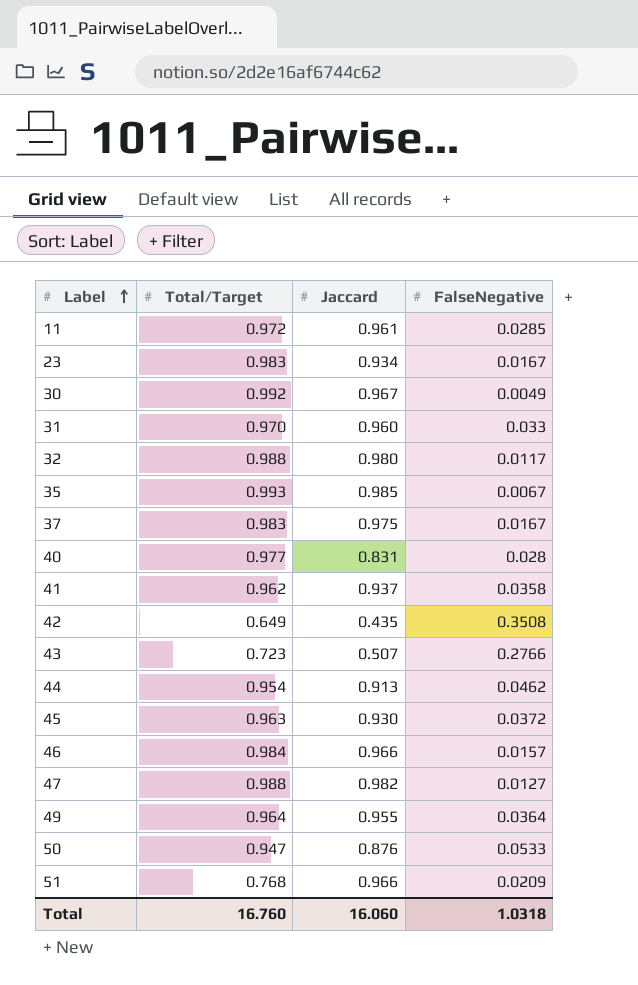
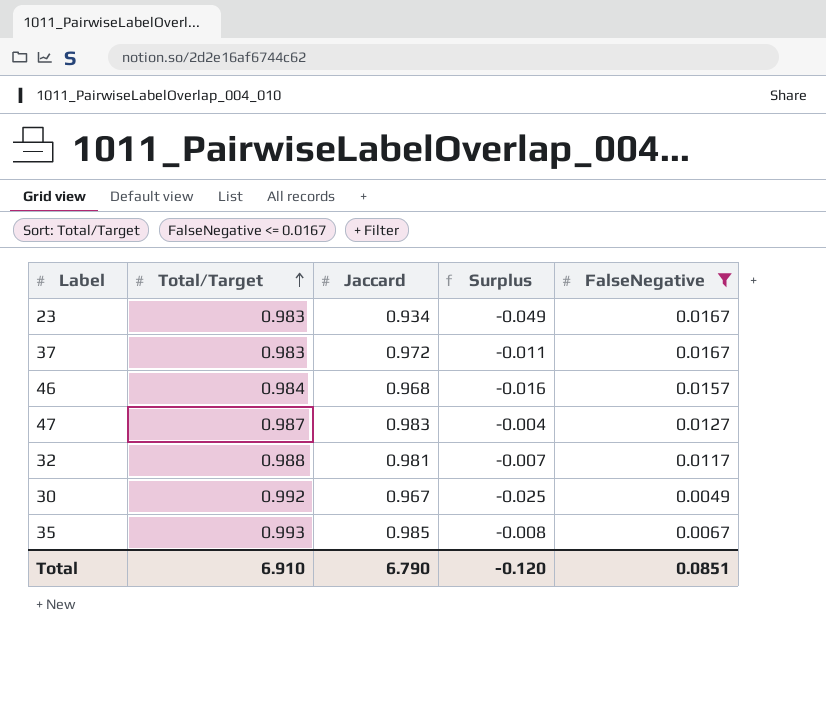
filter: none -> FalseNegative <= 0.0167
row order: Label ascending -> Total/Target ascending
column Surplus | formula: none -> [Jaccard] - [Total/Target]
37 | Jaccard: 0.975 -> 0.972
46 | Jaccard: 0.966 -> 0.968
47 | Total/Target: 0.988 -> 0.987
47 | Jaccard: 0.982 -> 0.983
32 | Jaccard: 0.980 -> 0.981
Total | Total/Target: 16.760 -> 6.910
Total | Jaccard: 16.060 -> 6.790
Total | FalseNegative: 1.0318 -> 0.0851

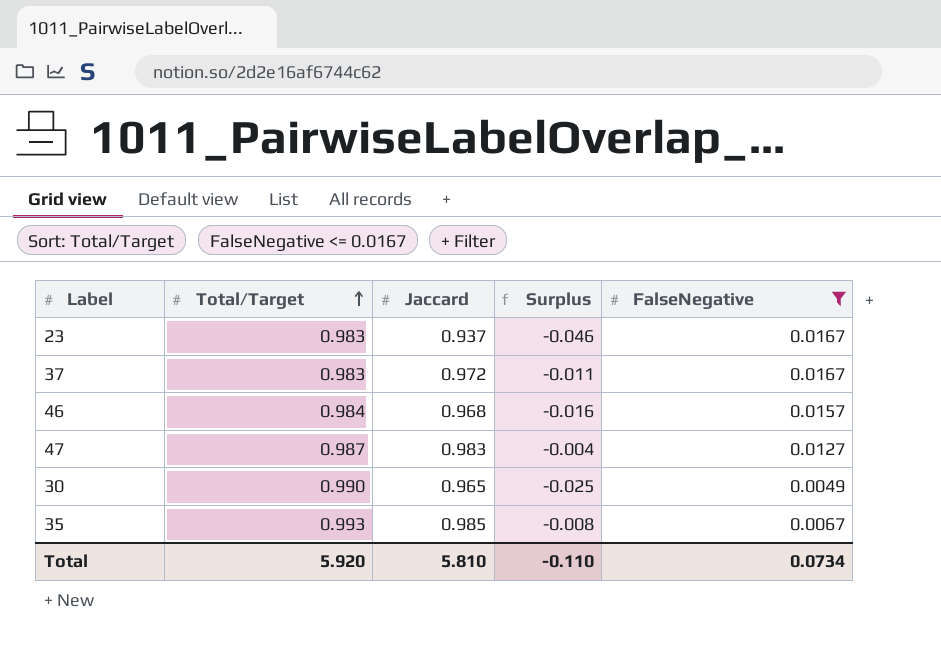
row 32: 0.988 | 0.981 | -0.007 | 0.0117 -> none
23 | Jaccard: 0.934 -> 0.937
23 | Surplus: -0.049 -> -0.046
30 | Total/Target: 0.992 -> 0.990
30 | Jaccard: 0.967 -> 0.965
Total | Total/Target: 6.910 -> 5.920
Total | Jaccard: 6.790 -> 5.810
Total | Surplus: -0.120 -> -0.110
Total | FalseNegative: 0.0851 -> 0.0734

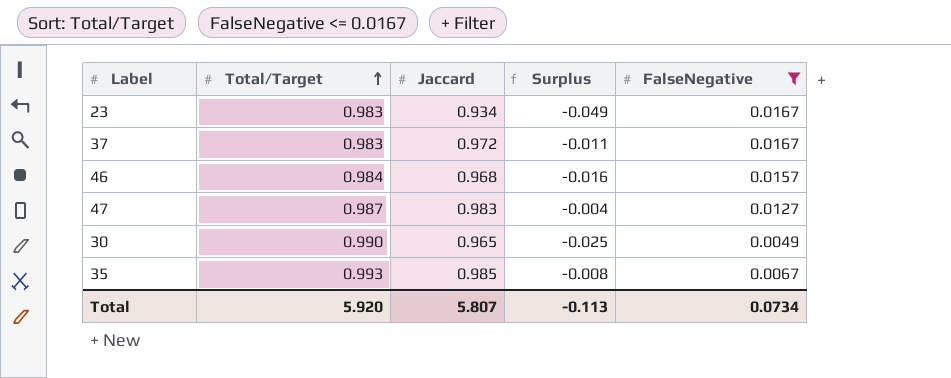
23 | Jaccard: 0.937 -> 0.934
23 | Surplus: -0.046 -> -0.049
Total | Jaccard: 5.810 -> 5.807
Total | Surplus: -0.110 -> -0.113

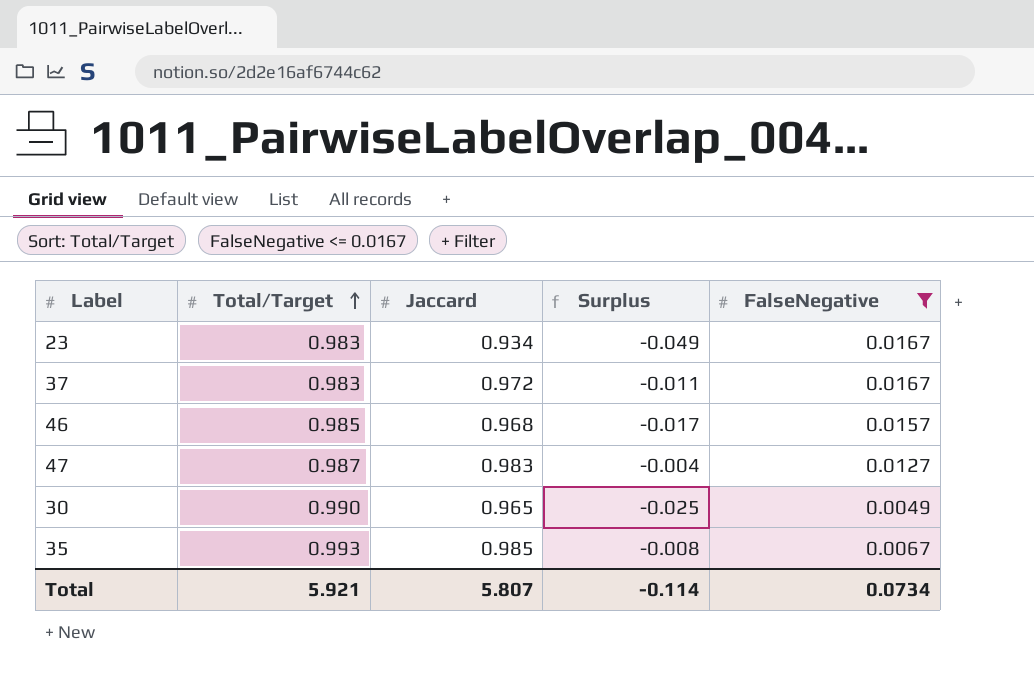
46 | Total/Target: 0.984 -> 0.985
46 | Surplus: -0.016 -> -0.017
Total | Total/Target: 5.920 -> 5.921
Total | Surplus: -0.113 -> -0.114

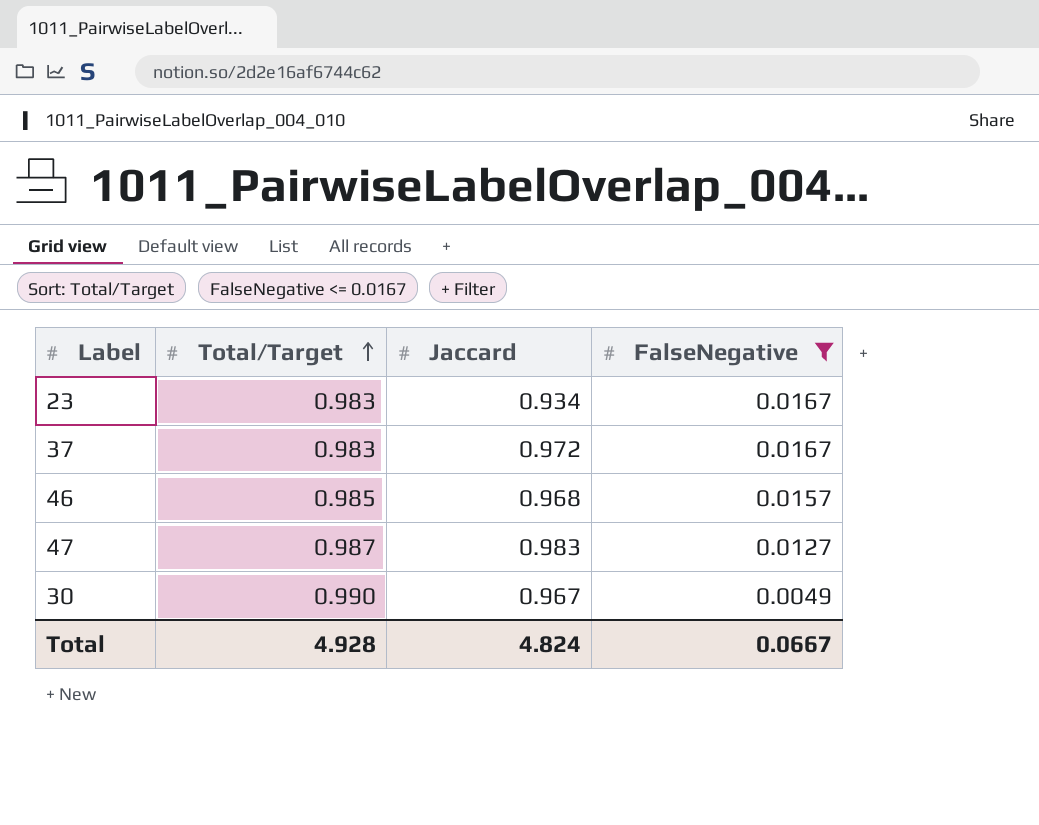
column Surplus | formula: [Jaccard] - [Total/Target] -> none
row 35: 0.993 | 0.985 | -0.008 | 0.0067 -> none
30 | Jaccard: 0.965 -> 0.967
Total | Total/Target: 5.921 -> 4.928
Total | Jaccard: 5.807 -> 4.824
Total | FalseNegative: 0.0734 -> 0.0667

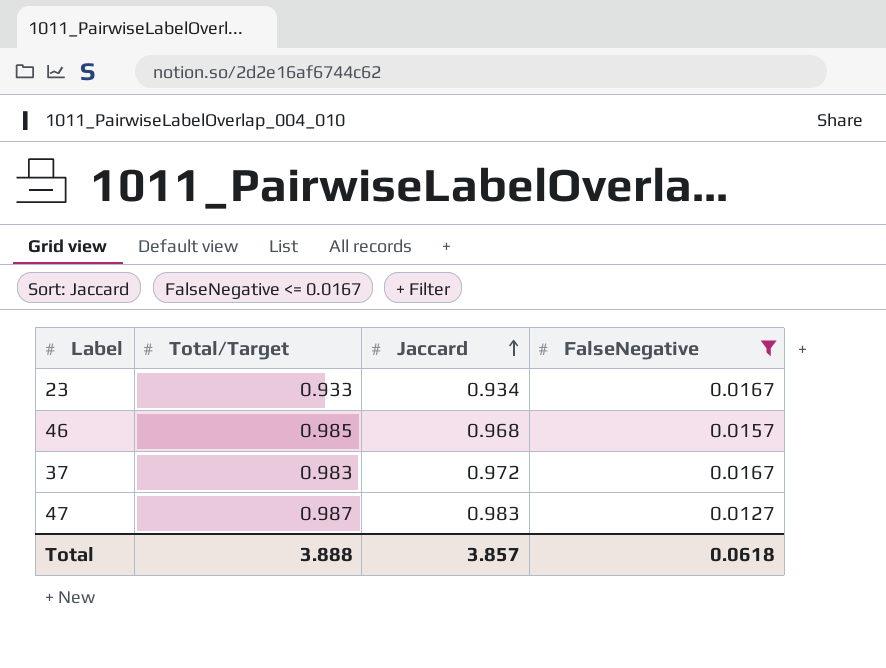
row order: Total/Target ascending -> Jaccard ascending
row 30: 0.990 | 0.967 | 0.0049 -> none
23 | Total/Target: 0.983 -> 0.933
Total | Total/Target: 4.928 -> 3.888
Total | Jaccard: 4.824 -> 3.857
Total | FalseNegative: 0.0667 -> 0.0618

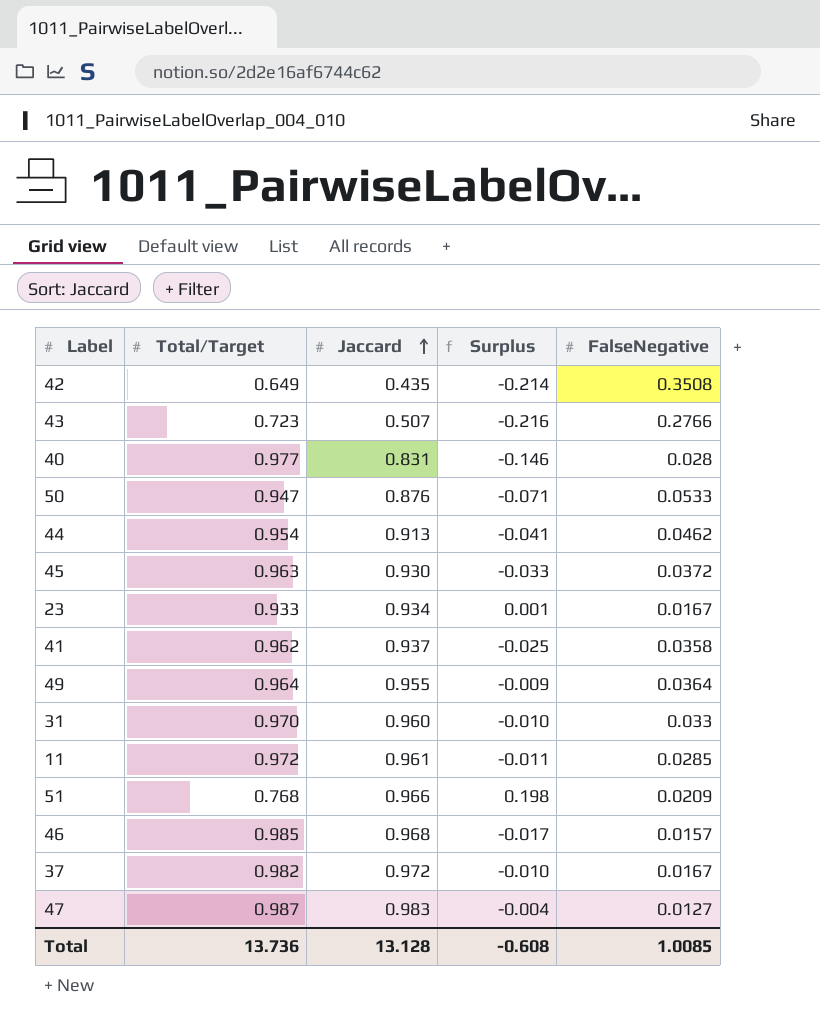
filter: FalseNegative <= 0.0167 -> none
column Surplus | formula: none -> [Jaccard] - [Total/Target]
37 | Total/Target: 0.983 -> 0.982
Total | Total/Target: 3.888 -> 13.736
Total | Jaccard: 3.857 -> 13.128
Total | FalseNegative: 0.0618 -> 1.0085

